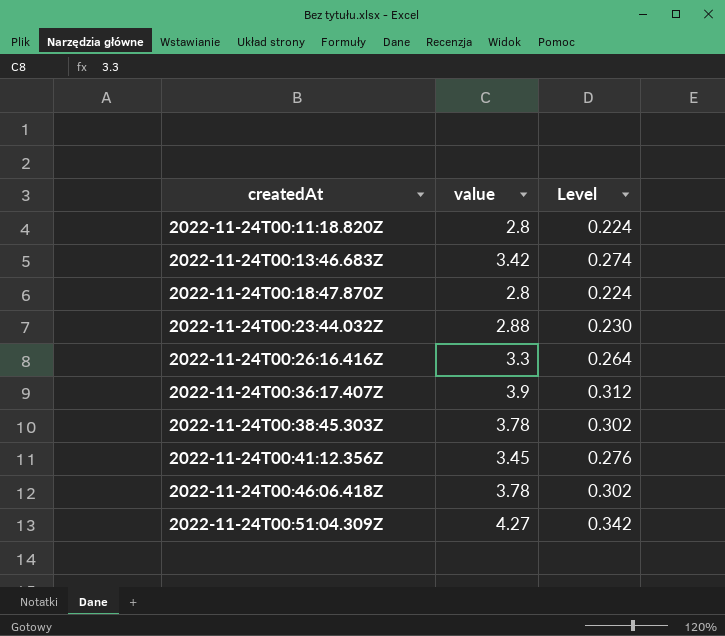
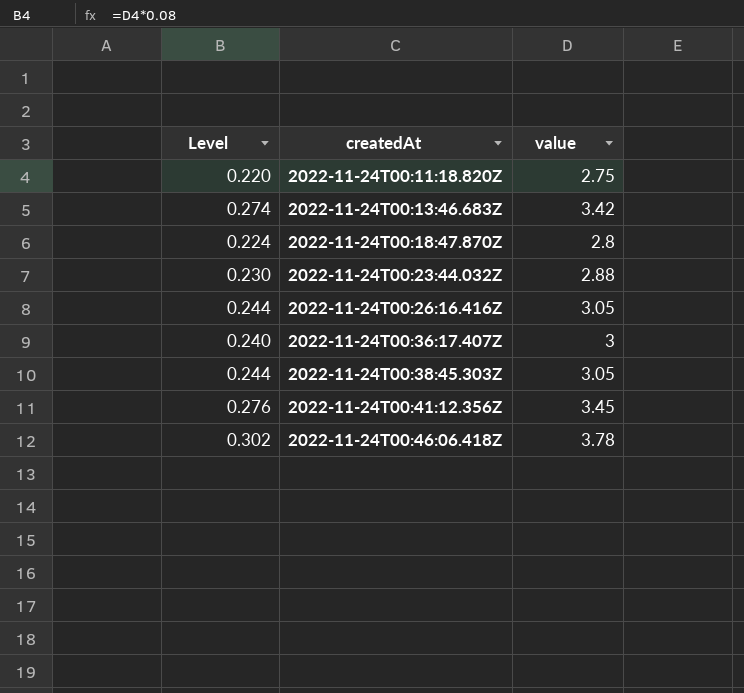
column Level | position: 3 -> 1
row 2022-11-24T00:51:04.309Z: 4.27 | 0.342 -> none
2022-11-24T00:11:18.820Z | Level: 0.224 -> 0.220
2022-11-24T00:11:18.820Z | value: 2.8 -> 2.75
2022-11-24T00:26:16.416Z | Level: 0.264 -> 0.244
2022-11-24T00:26:16.416Z | value: 3.3 -> 3.05
2022-11-24T00:36:17.407Z | Level: 0.312 -> 0.240
2022-11-24T00:36:17.407Z | value: 3.9 -> 3
2022-11-24T00:38:45.303Z | Level: 0.302 -> 0.244
2022-11-24T00:38:45.303Z | value: 3.78 -> 3.05

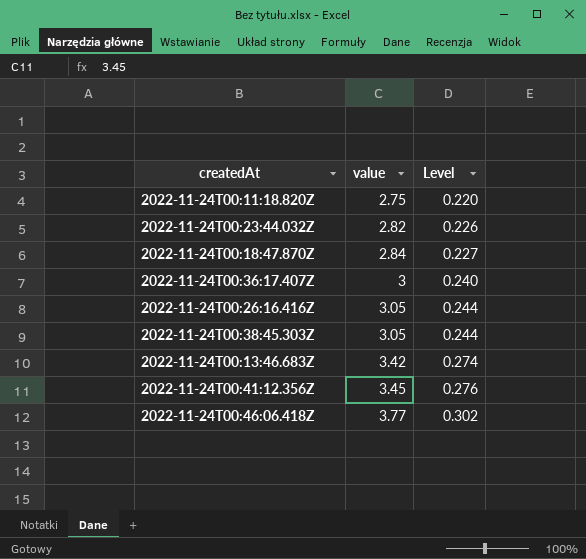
row order: createdAt ascending -> value ascending
column Level | position: 1 -> 3
2022-11-24T00:23:44.032Z | value: 2.88 -> 2.82
2022-11-24T00:23:44.032Z | Level: 0.230 -> 0.226
2022-11-24T00:18:47.870Z | value: 2.8 -> 2.84
2022-11-24T00:18:47.870Z | Level: 0.224 -> 0.227
2022-11-24T00:46:06.418Z | value: 3.78 -> 3.77

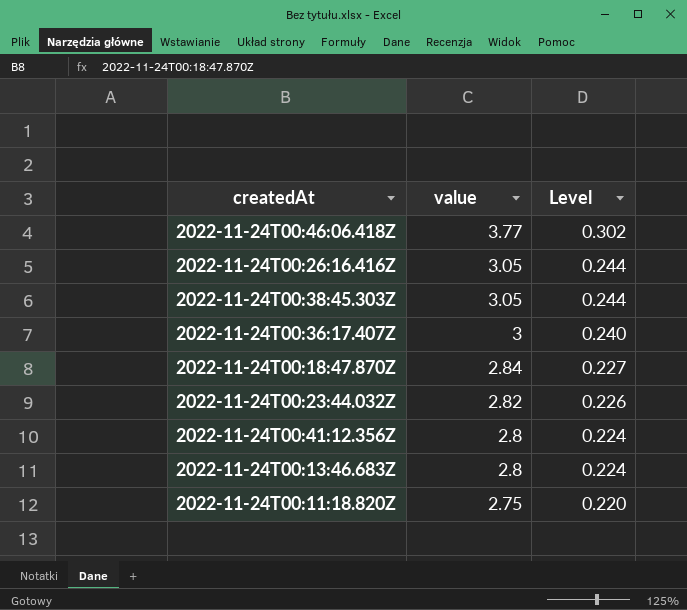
row order: value ascending -> value descending
2022-11-24T00:41:12.356Z | value: 3.45 -> 2.8
2022-11-24T00:41:12.356Z | Level: 0.276 -> 0.224
2022-11-24T00:13:46.683Z | value: 3.42 -> 2.8
2022-11-24T00:13:46.683Z | Level: 0.274 -> 0.224

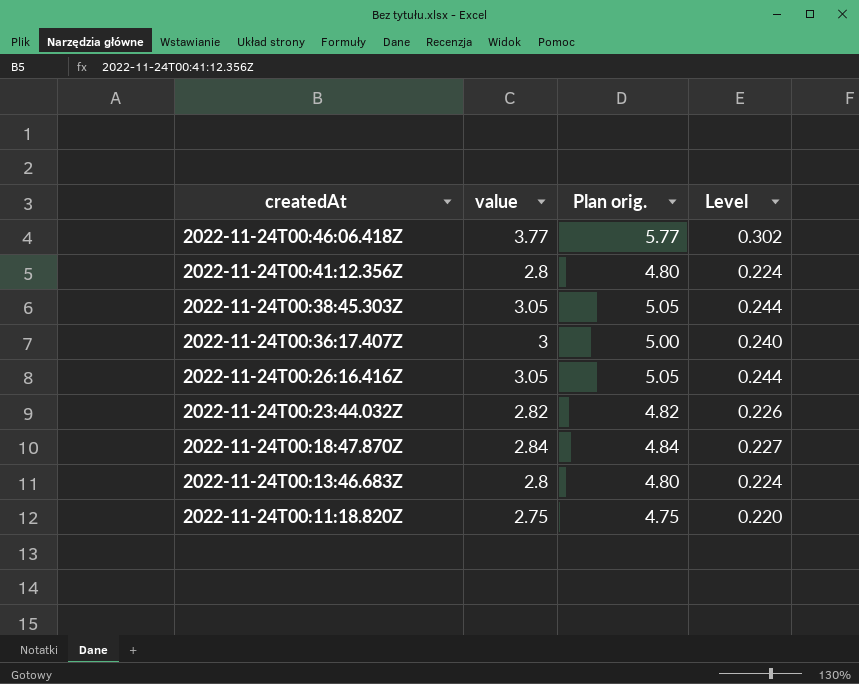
row order: value descending -> createdAt descending
column Plan orig. | formula: none -> [value] + 2

